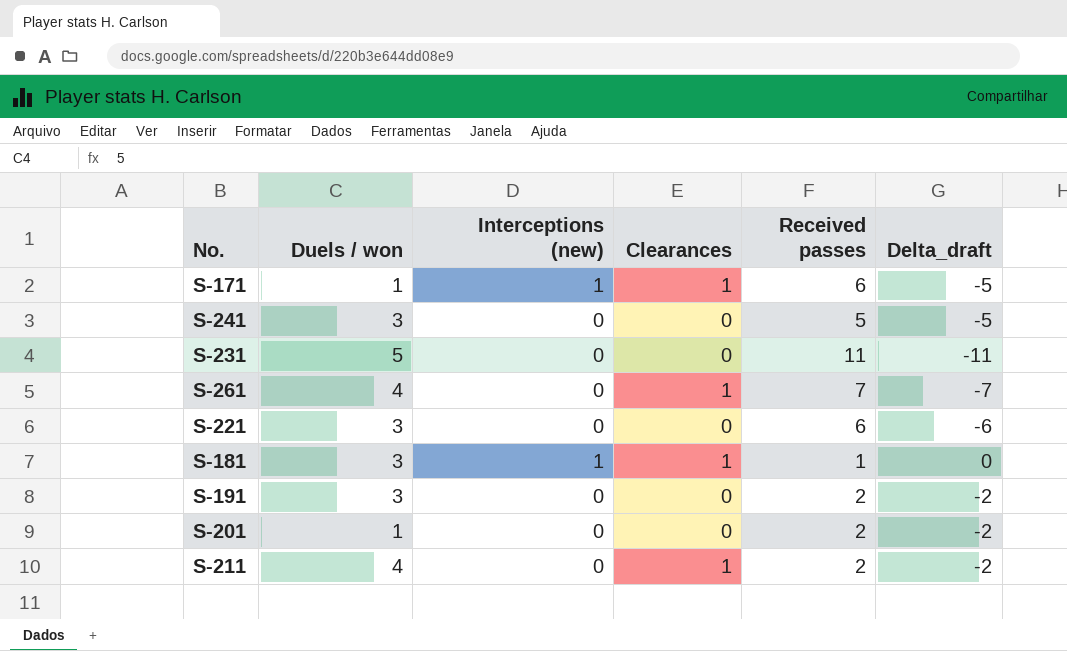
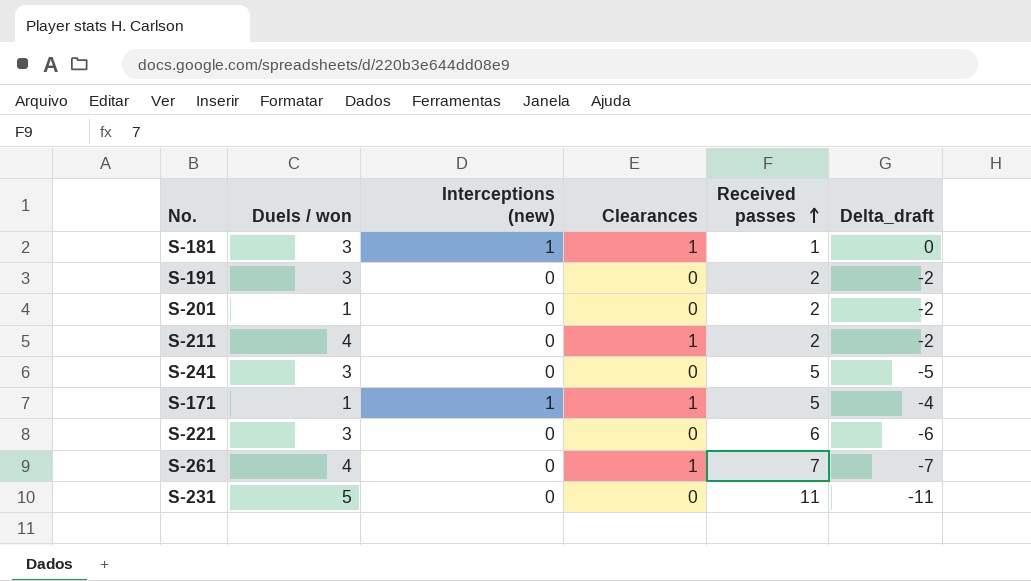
row order: none -> Received passes ascending
S-171 | Received passes: 6 -> 5
S-171 | Delta_draft: -5 -> -4

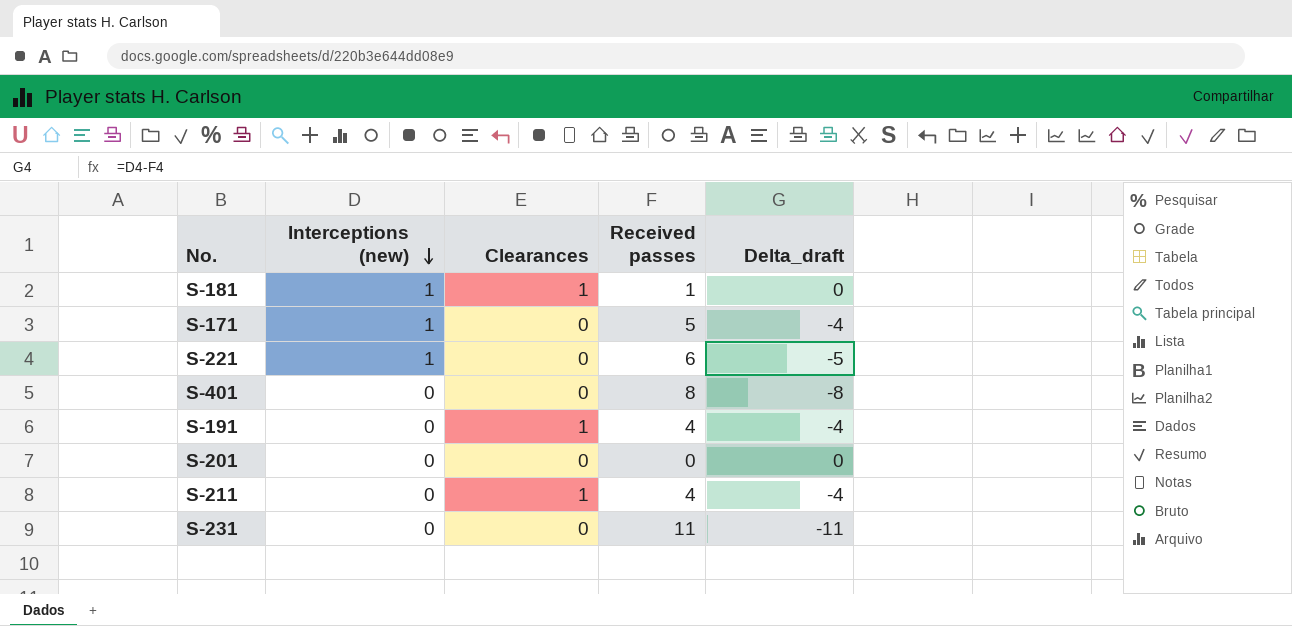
row order: Received passes ascending -> Interceptions (new) descending
column Duels / won | position: 2 -> none
row S-241: 3 | 0 | 0 | 5 | -5 -> none
row S-261: 4 | 0 | 1 | 7 | -7 -> none
S-171 | Clearances: 1 -> 0
S-221 | Interceptions (new): 0 -> 1
S-221 | Delta_draft: -6 -> -5
row S-401: none -> 0 | 0 | 8 | -8
S-191 | Clearances: 0 -> 1
S-191 | Received passes: 2 -> 4
S-191 | Delta_draft: -2 -> -4
S-201 | Received passes: 2 -> 0
S-201 | Delta_draft: -2 -> 0
S-211 | Received passes: 2 -> 4
S-211 | Delta_draft: -2 -> -4

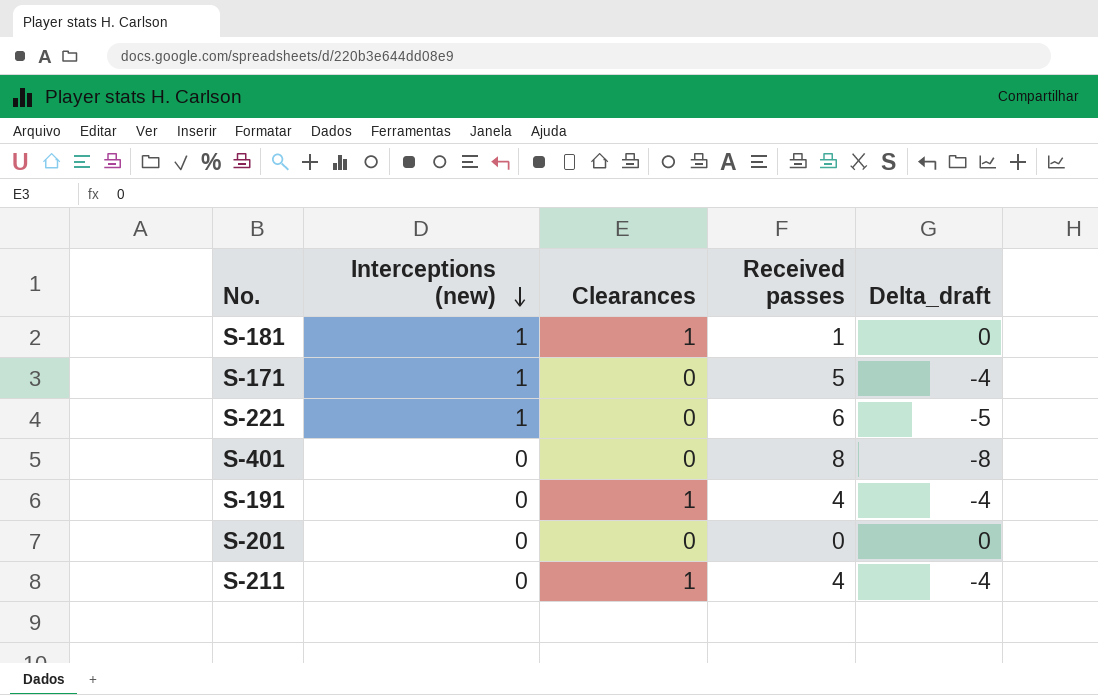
row S-231: 0 | 0 | 11 | -11 -> none

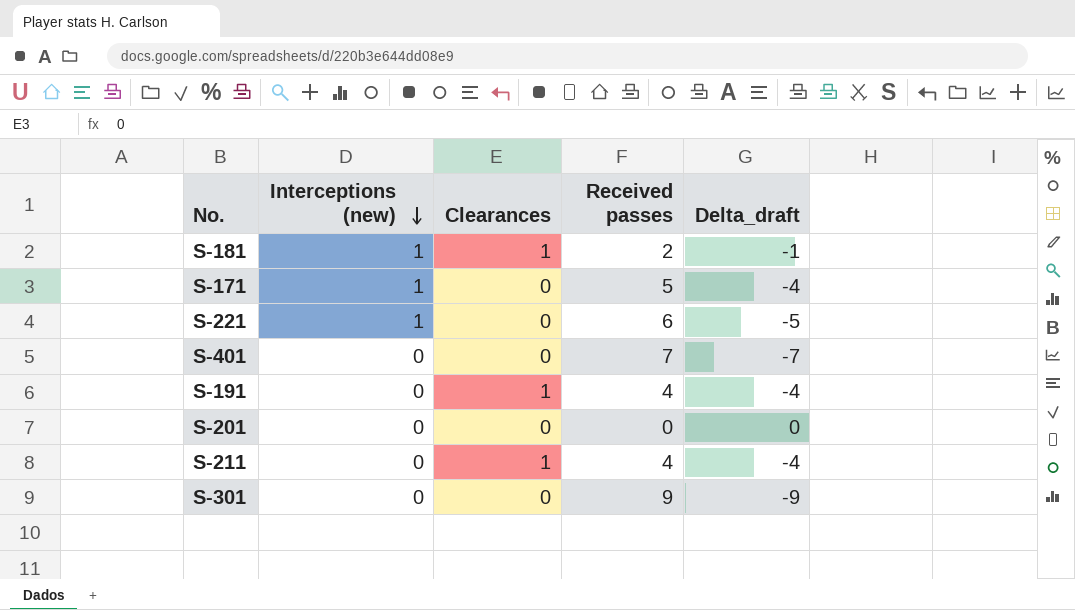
S-181 | Received passes: 1 -> 2
S-181 | Delta_draft: 0 -> -1
S-401 | Received passes: 8 -> 7
S-401 | Delta_draft: -8 -> -7
row S-301: none -> 0 | 0 | 9 | -9

